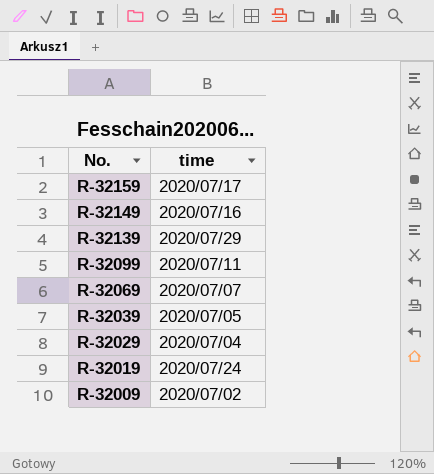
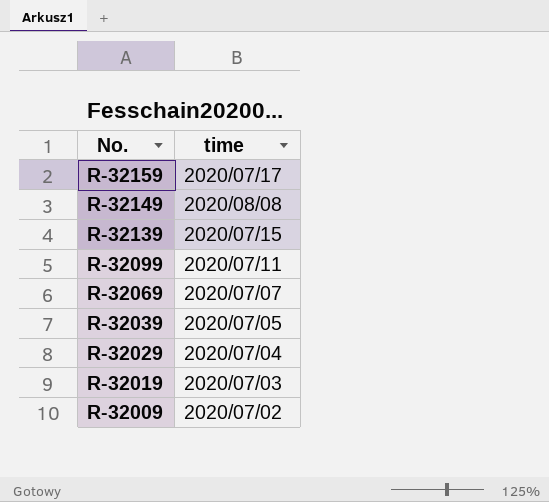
R-32149 | time: 2020/07/16 -> 2020/08/08
R-32139 | time: 2020/07/29 -> 2020/07/15
R-32019 | time: 2020/07/24 -> 2020/07/03

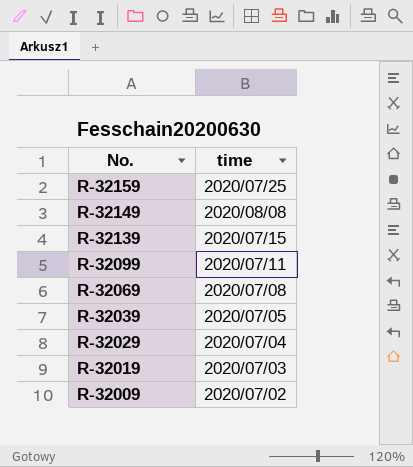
R-32159 | time: 2020/07/17 -> 2020/07/25
R-32069 | time: 2020/07/07 -> 2020/07/08

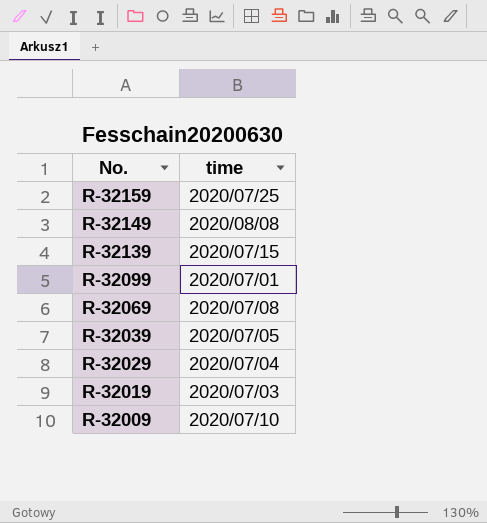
R-32099 | time: 2020/07/11 -> 2020/07/01
R-32009 | time: 2020/07/02 -> 2020/07/10

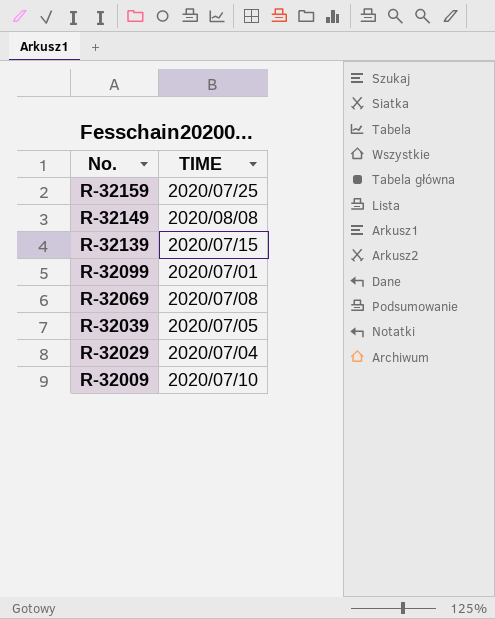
column name: time -> TIME
row R-32019: 2020/07/03 -> none

